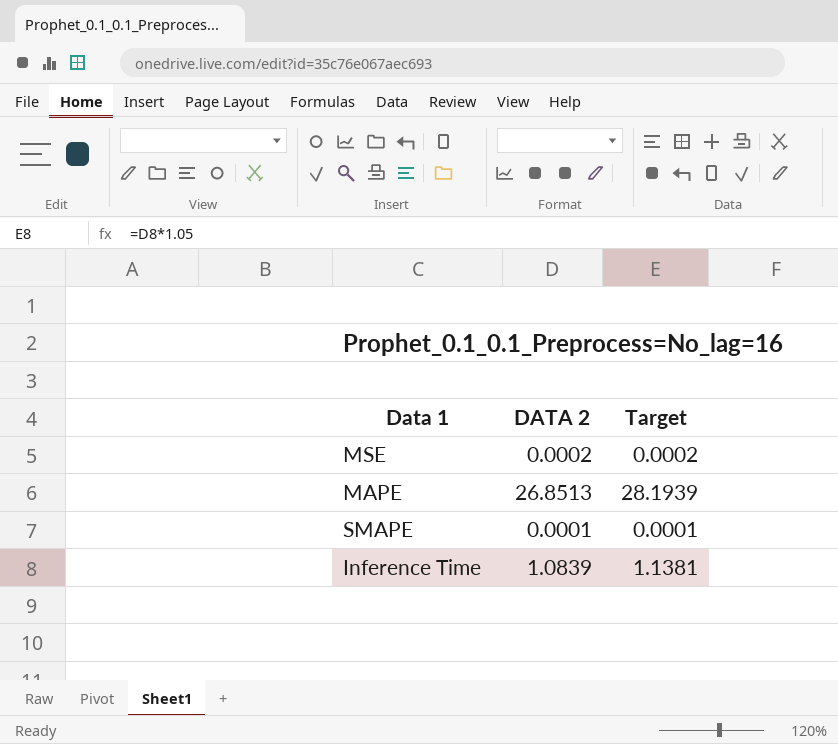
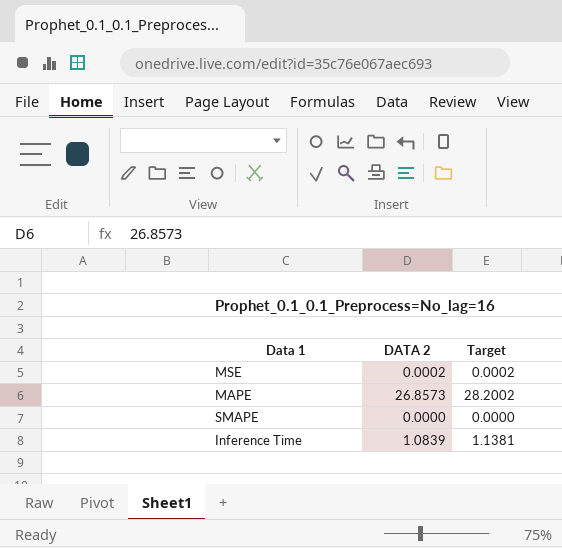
MAPE | DATA 2: 26.8513 -> 26.8573
MAPE | Target: 28.1939 -> 28.2002
SMAPE | DATA 2: 0.0001 -> 0.0000
SMAPE | Target: 0.0001 -> 0.0000

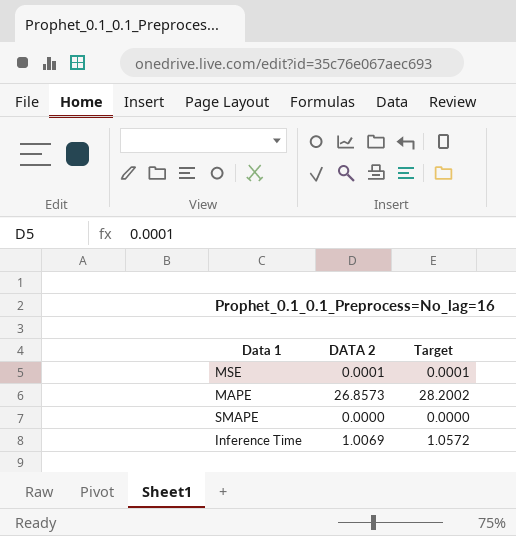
MSE | DATA 2: 0.0002 -> 0.0001
MSE | Target: 0.0002 -> 0.0001
Inference Time | DATA 2: 1.0839 -> 1.0069
Inference Time | Target: 1.1381 -> 1.0572

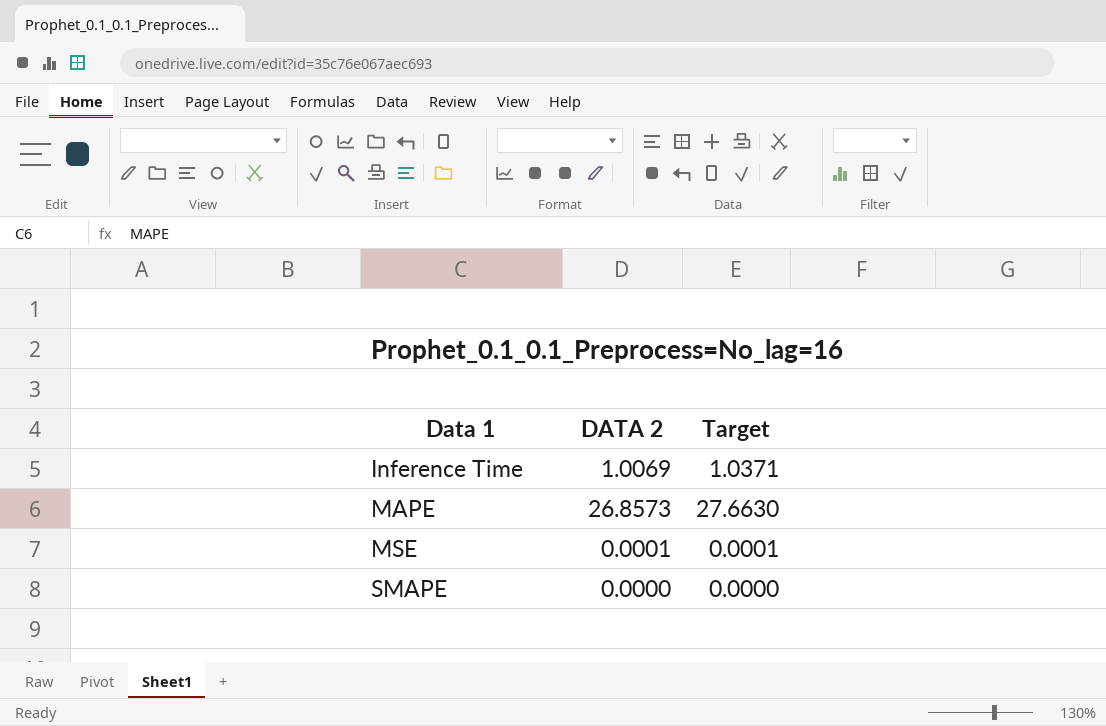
row order: none -> Data 1 ascending
column Target | formula: [DATA 2] * 1.05 -> [DATA 2] * 1.03

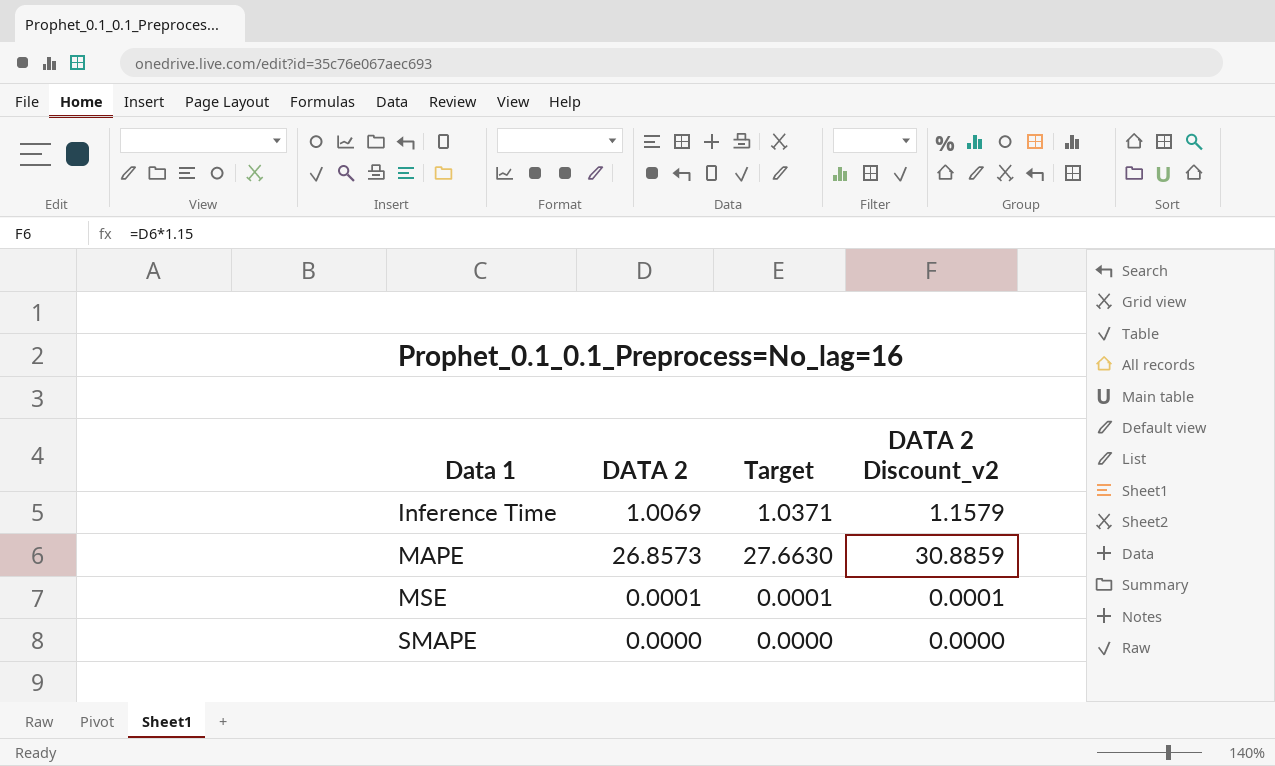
column DATA 2 Discount_v2 | formula: none -> [DATA 2] * 1.15

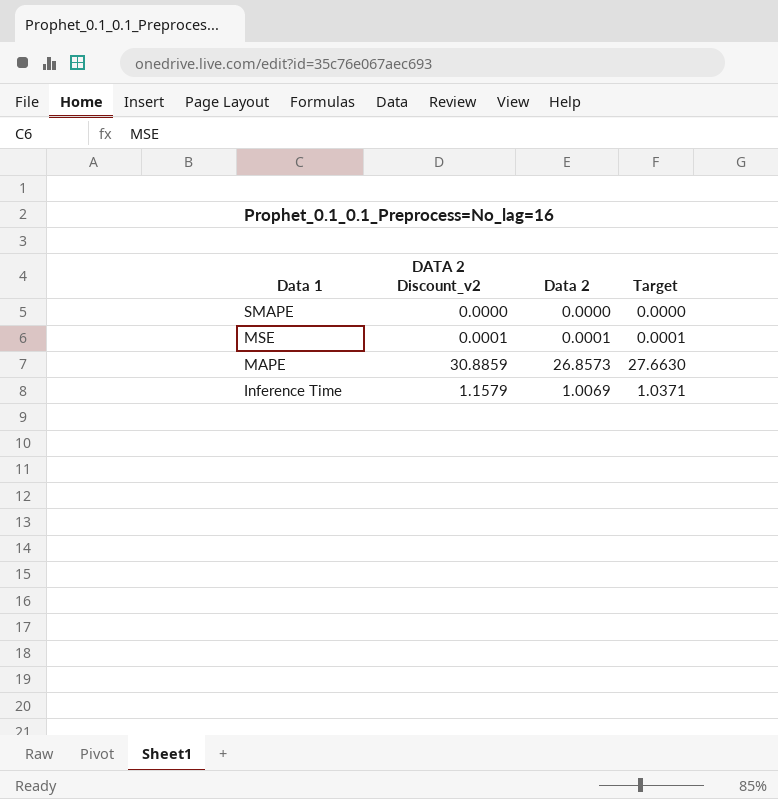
row order: Data 1 ascending -> Data 1 descending
column DATA 2 Discount_v2 | position: 4 -> 2
column name: DATA 2 -> Data 2

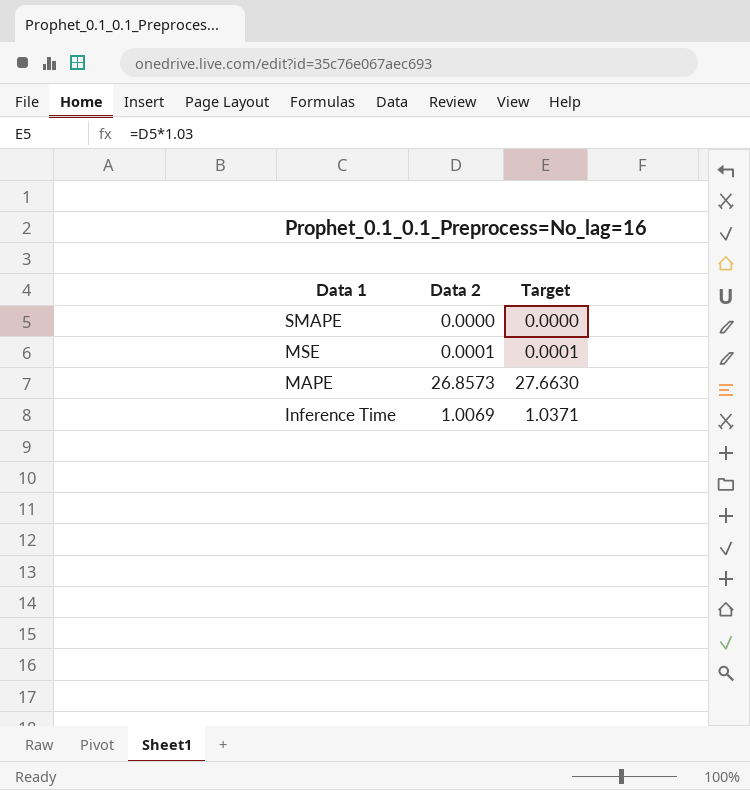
column DATA 2 Discount_v2 | formula: [Data 2] * 1.15 -> none

